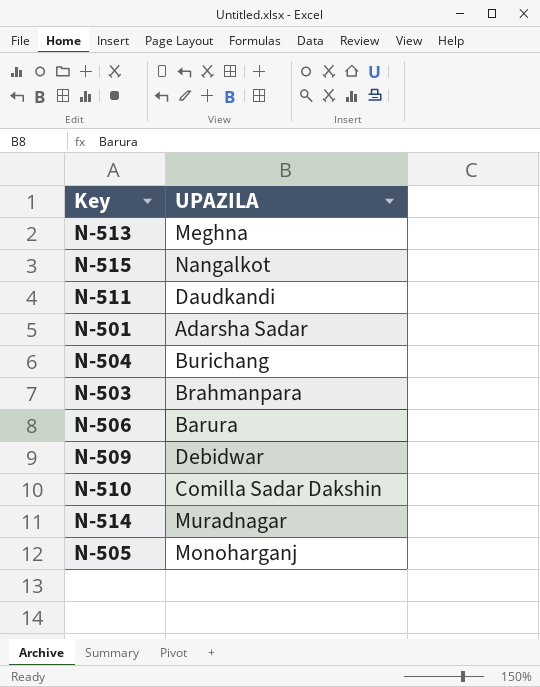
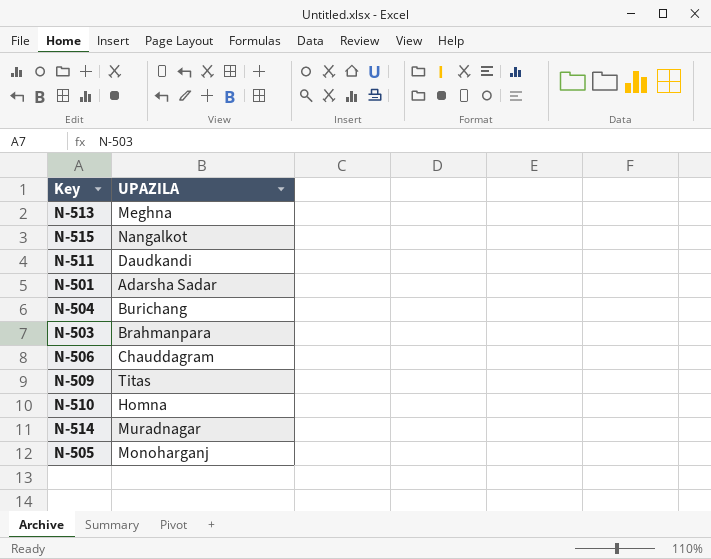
N-506 | UPAZILA: Barura -> Chauddagram
N-509 | UPAZILA: Debidwar -> Titas
N-510 | UPAZILA: Comilla Sadar Dakshin -> Homna

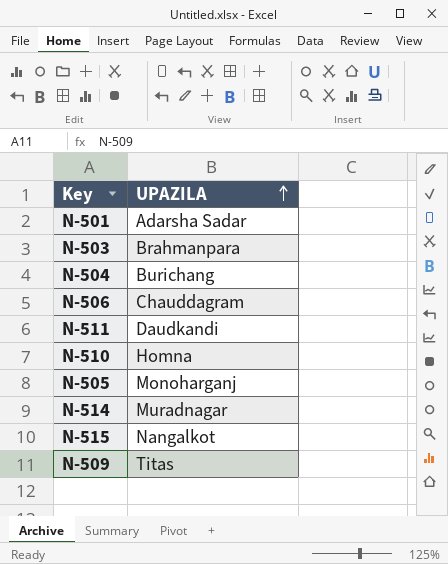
row order: none -> UPAZILA ascending
row N-513: Meghna -> none

